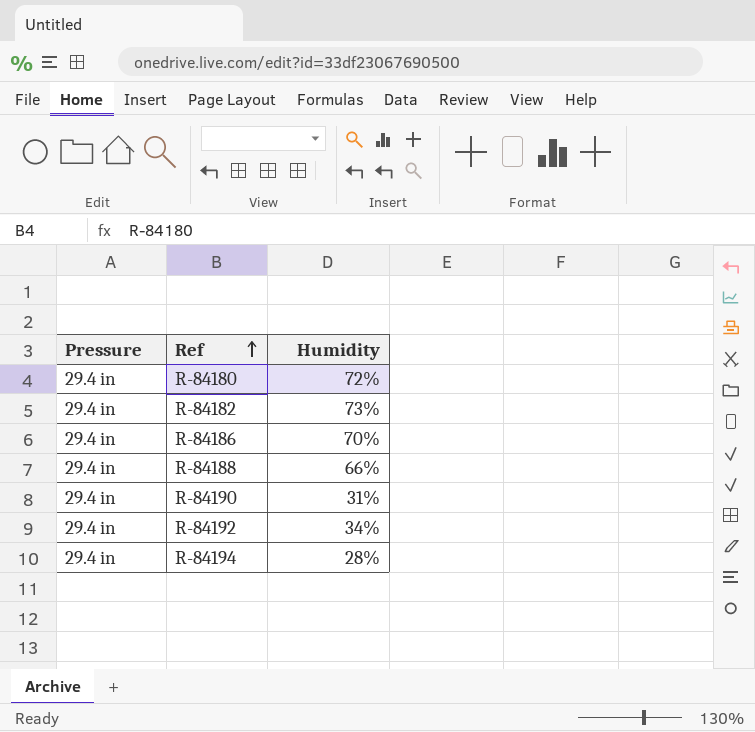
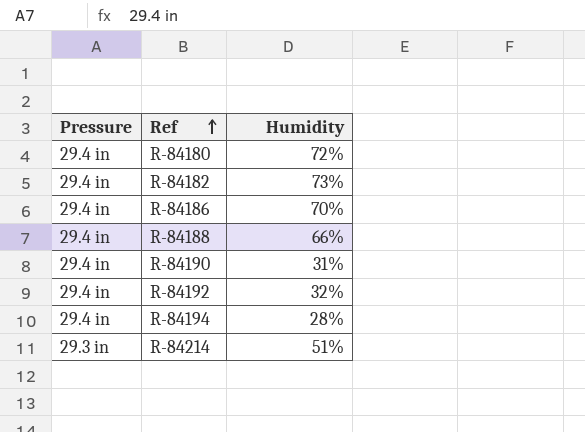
R-84192 | Humidity: 34% -> 32%
row R-84214: none -> 29.3 in | 51%

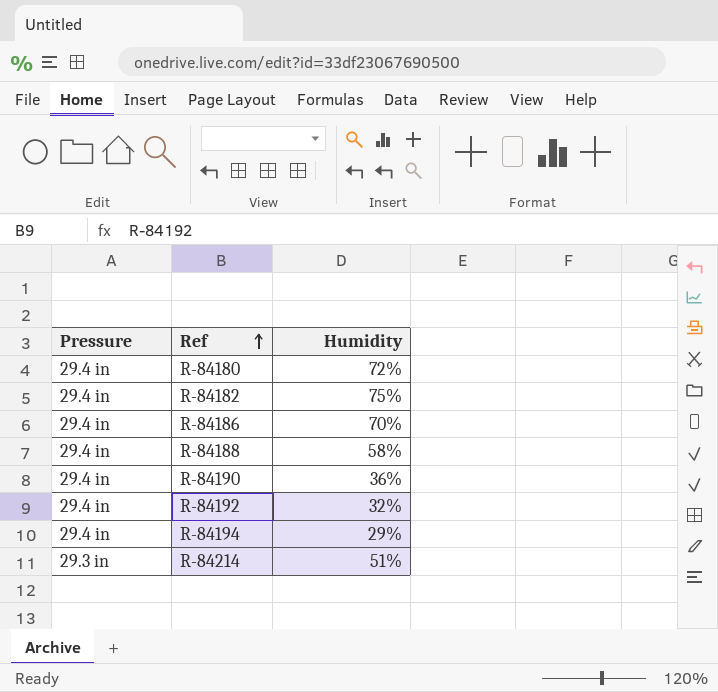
R-84182 | Humidity: 73% -> 75%
R-84188 | Humidity: 66% -> 58%
R-84190 | Humidity: 31% -> 36%
R-84194 | Humidity: 28% -> 29%

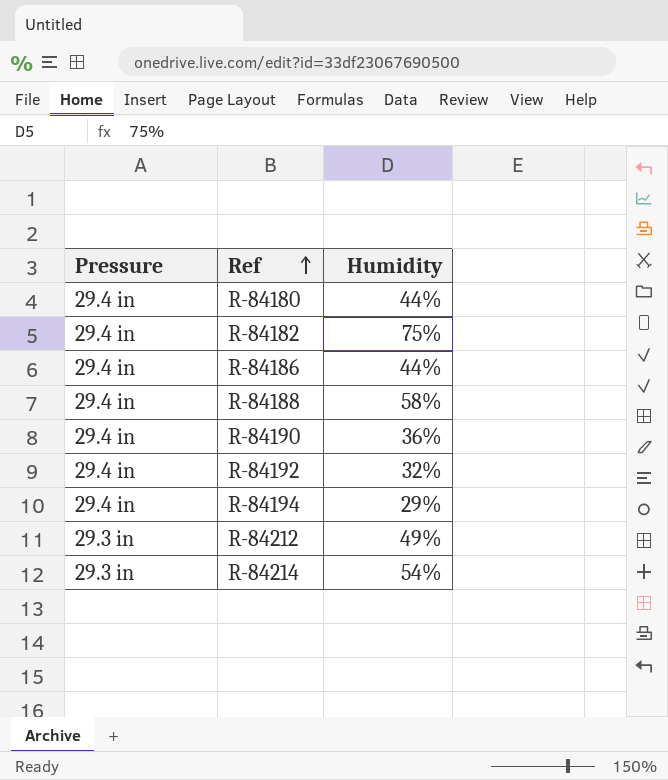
R-84180 | Humidity: 72% -> 44%
R-84186 | Humidity: 70% -> 44%
row R-84212: none -> 29.3 in | 49%
R-84214 | Humidity: 51% -> 54%

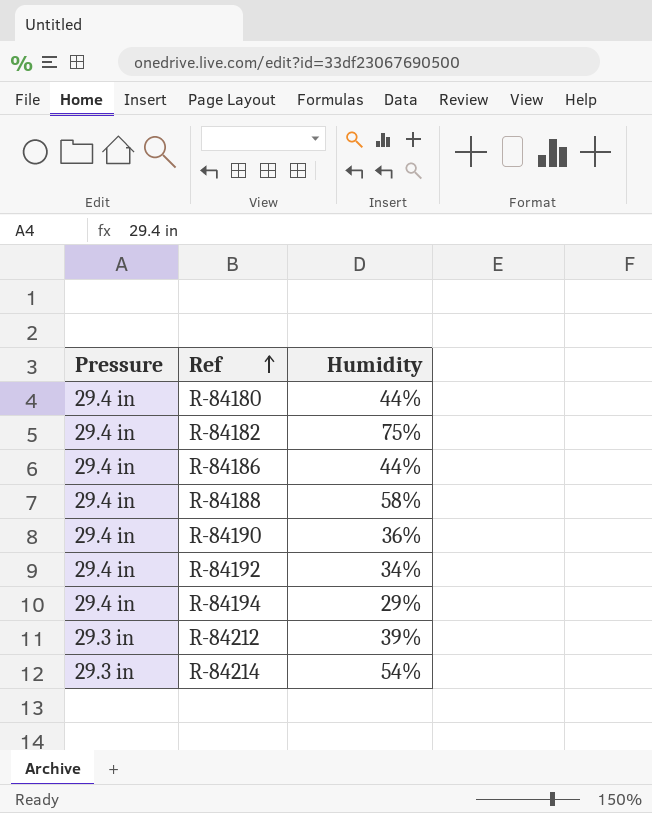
R-84192 | Humidity: 32% -> 34%
R-84212 | Humidity: 49% -> 39%

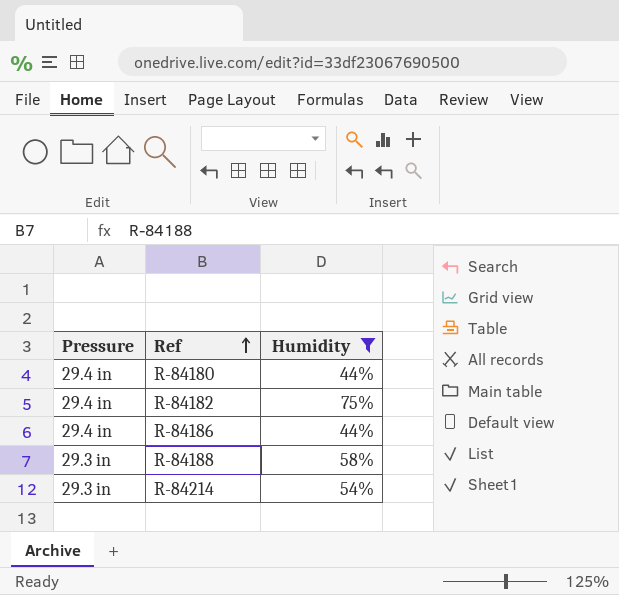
filter: none -> Humidity >= 44%
R-84188 | Pressure: 29.4 in -> 29.3 in

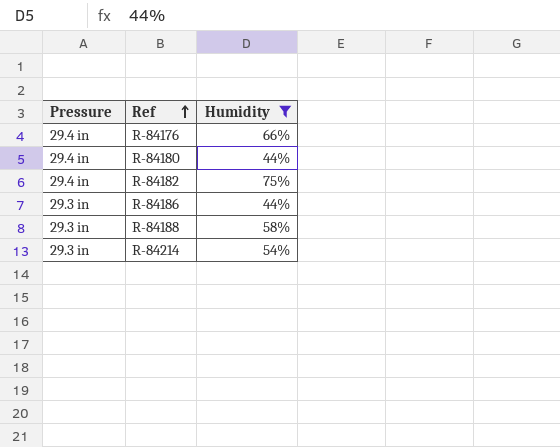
row R-84176: none -> 29.4 in | 66%
R-84186 | Pressure: 29.4 in -> 29.3 in

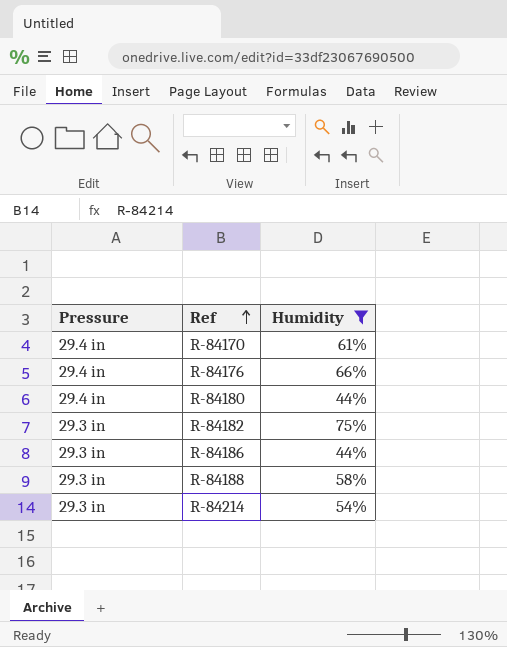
row R-84170: none -> 29.4 in | 61%
R-84182 | Pressure: 29.4 in -> 29.3 in

